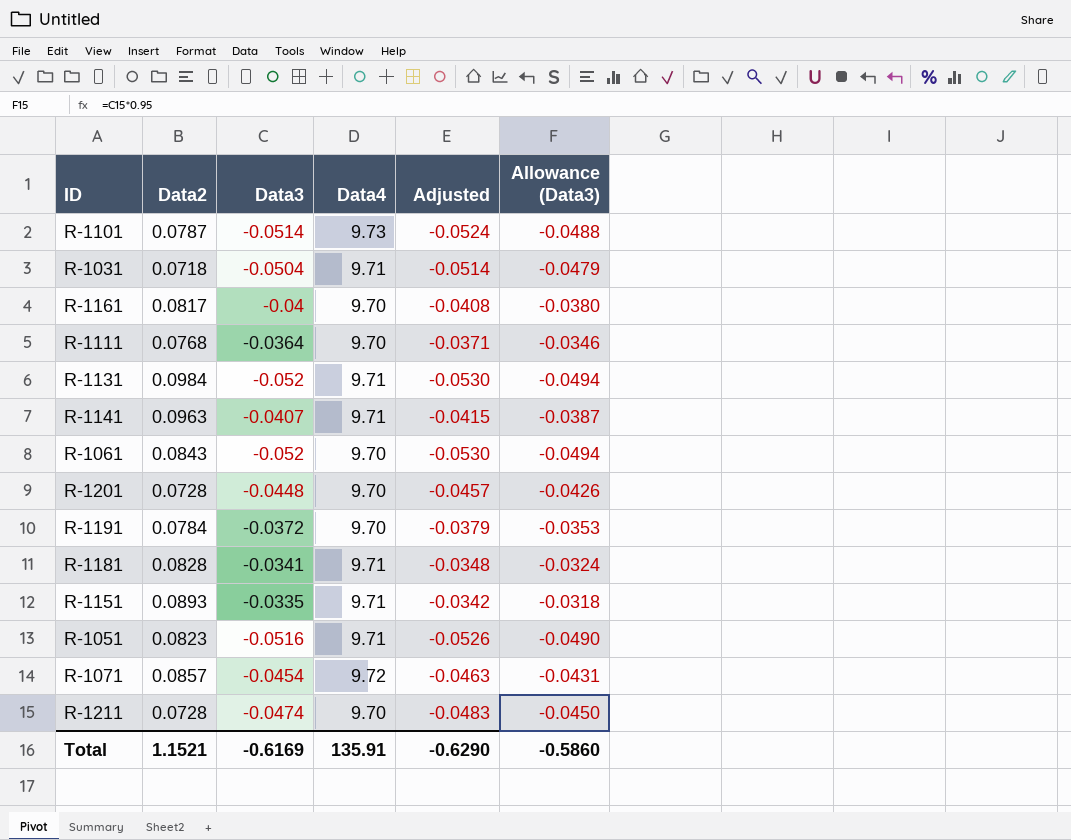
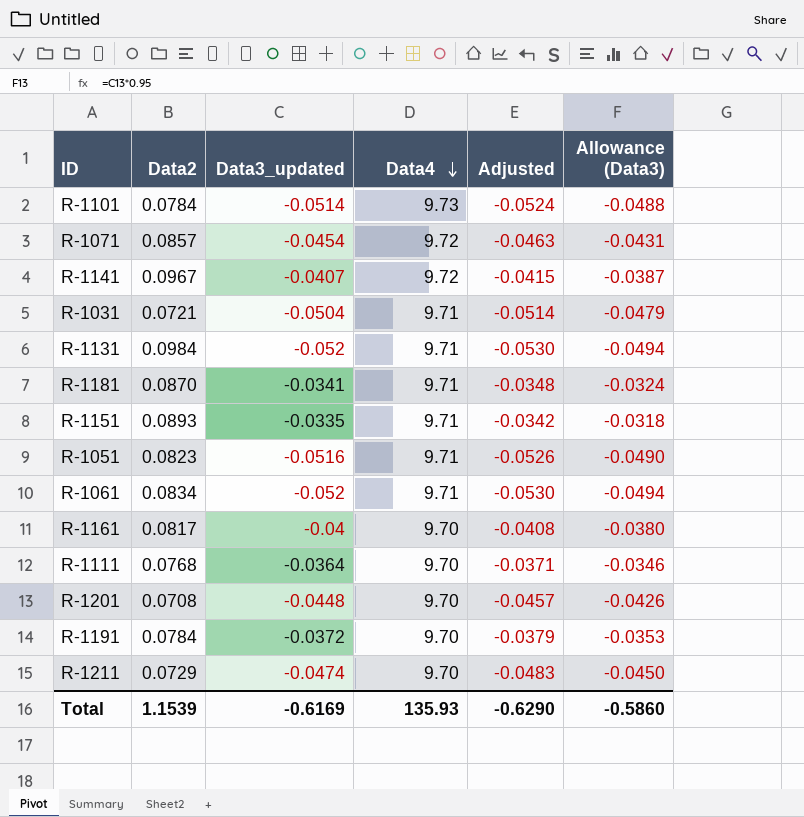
row order: none -> Data4 descending
column name: Data3 -> Data3_updated
R-1101 | Data2: 0.0787 -> 0.0784
R-1141 | Data2: 0.0963 -> 0.0967
R-1141 | Data4: 9.71 -> 9.72
R-1031 | Data2: 0.0718 -> 0.0721
R-1181 | Data2: 0.0828 -> 0.0870
R-1061 | Data2: 0.0843 -> 0.0834
R-1061 | Data4: 9.70 -> 9.71
R-1201 | Data2: 0.0728 -> 0.0708
R-1211 | Data2: 0.0728 -> 0.0729
Total | Data2: 1.1521 -> 1.1539
Total | Data4: 135.91 -> 135.93

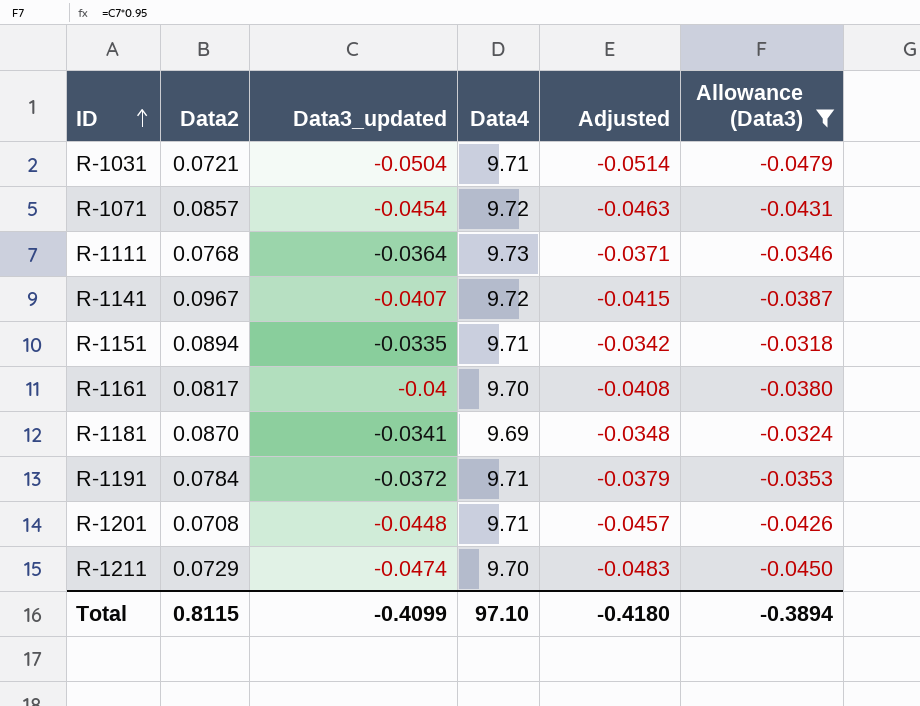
filter: none -> Allowance (Data3) >= -0.0479
row order: Data4 descending -> ID ascending
R-1111 | Data4: 9.70 -> 9.73
R-1151 | Data2: 0.0893 -> 0.0894
R-1181 | Data4: 9.71 -> 9.69
R-1191 | Data4: 9.70 -> 9.71
R-1201 | Data4: 9.70 -> 9.71
Total | Data2: 1.1539 -> 0.8115
Total | Data3_updated: -0.6169 -> -0.4099
Total | Data4: 135.93 -> 97.10
Total | Adjusted: -0.6290 -> -0.4180
Total | Allowance (Data3): -0.5860 -> -0.3894

